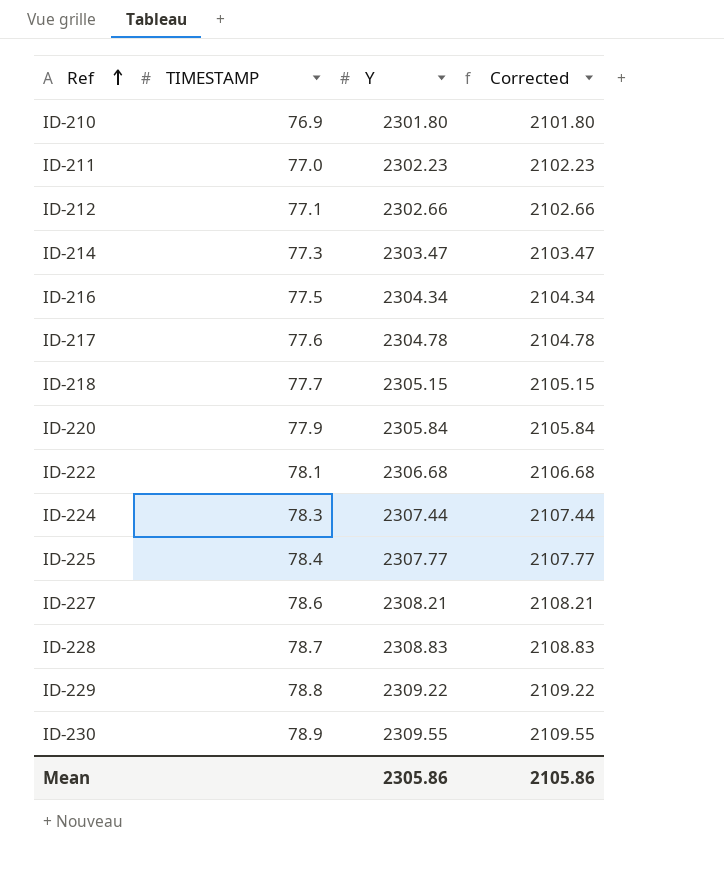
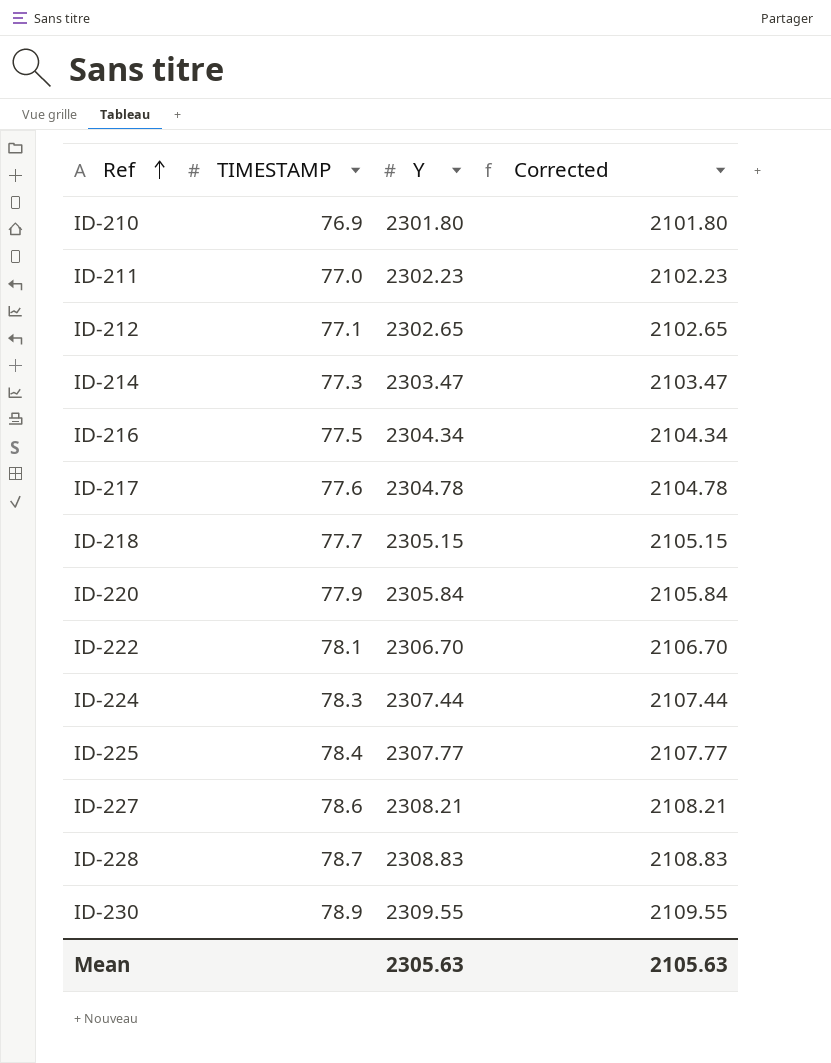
row ID-229: 78.8 | 2309.22 | 2109.22 -> none
ID-212 | Y: 2302.66 -> 2302.65
ID-212 | Corrected: 2102.66 -> 2102.65
ID-222 | Y: 2306.68 -> 2306.70
ID-222 | Corrected: 2106.68 -> 2106.70
Mean | Y: 2305.86 -> 2305.63
Mean | Corrected: 2105.86 -> 2105.63

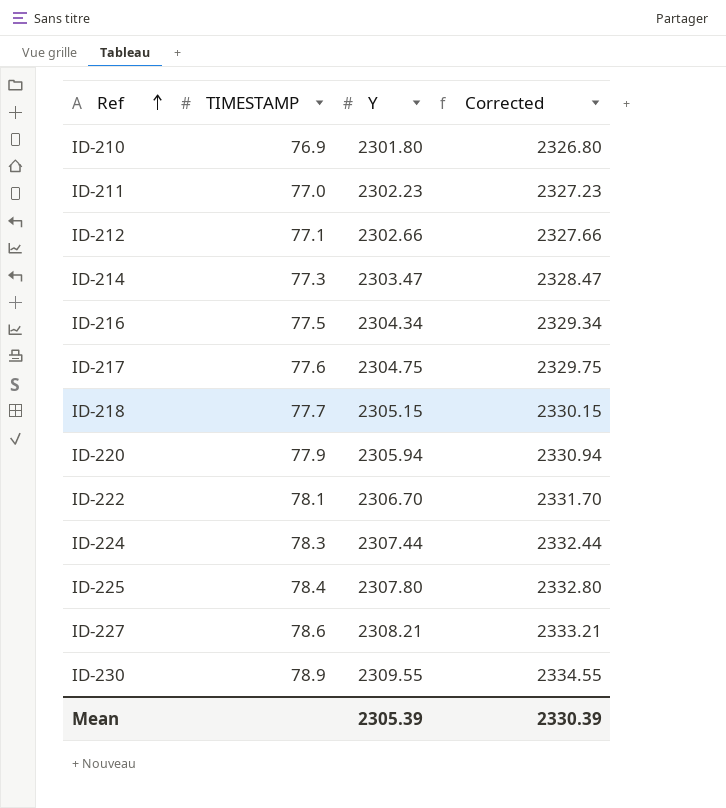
column Corrected | formula: [Y] - 200 -> [Y] + 25
row ID-228: 78.7 | 2308.83 | 2108.83 -> none
ID-212 | Y: 2302.65 -> 2302.66
ID-217 | Y: 2304.78 -> 2304.75
ID-220 | Y: 2305.84 -> 2305.94
ID-225 | Y: 2307.77 -> 2307.80
Mean | Y: 2305.63 -> 2305.39
Mean | Corrected: 2105.63 -> 2330.39

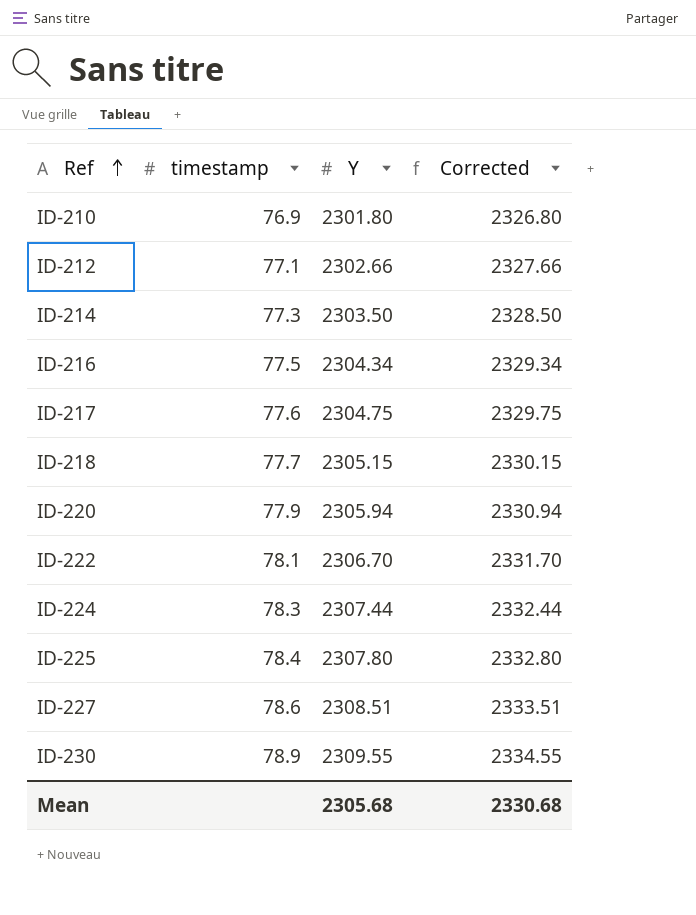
column name: TIMESTAMP -> timestamp
row ID-211: 77.0 | 2302.23 | 2327.23 -> none
ID-214 | Y: 2303.47 -> 2303.50
ID-214 | Corrected: 2328.47 -> 2328.50
ID-227 | Y: 2308.21 -> 2308.51
ID-227 | Corrected: 2333.21 -> 2333.51
Mean | Y: 2305.39 -> 2305.68
Mean | Corrected: 2330.39 -> 2330.68

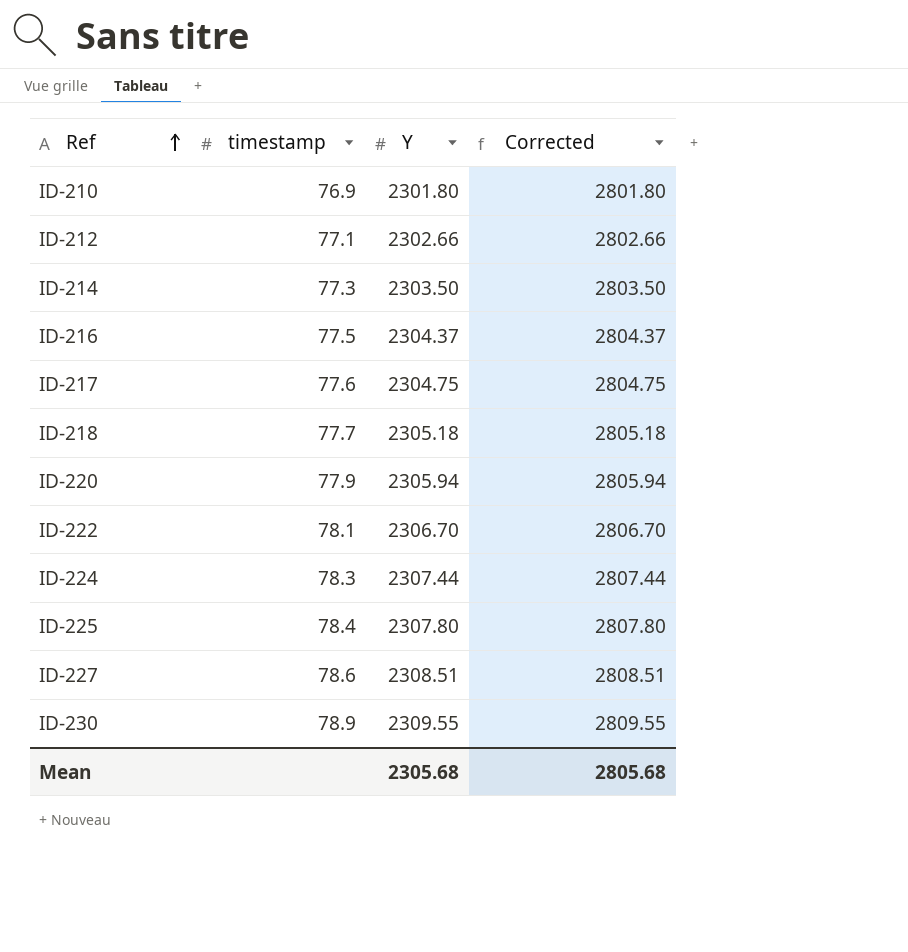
column Corrected | formula: [Y] + 25 -> [Y] + 500
ID-216 | Y: 2304.34 -> 2304.37
ID-218 | Y: 2305.15 -> 2305.18
Mean | Corrected: 2330.68 -> 2805.68

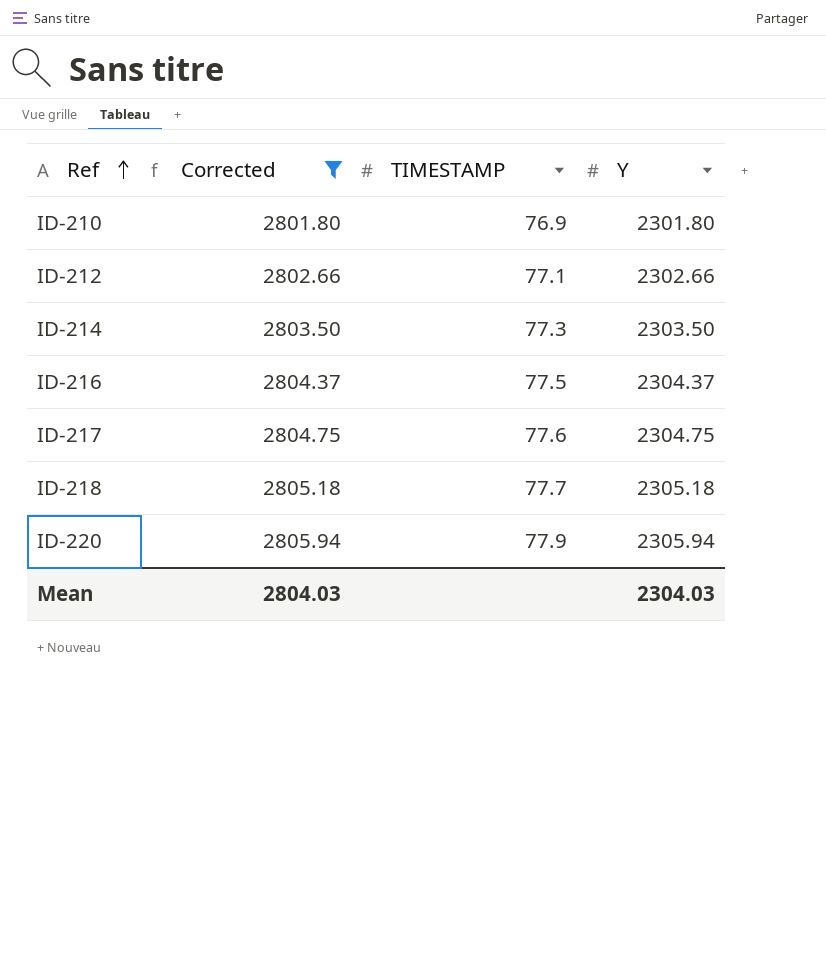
filter: none -> Corrected <= 2805.94
column Corrected | position: 4 -> 2
column name: timestamp -> TIMESTAMP
Mean | Corrected: 2805.68 -> 2804.03
Mean | Y: 2305.68 -> 2304.03

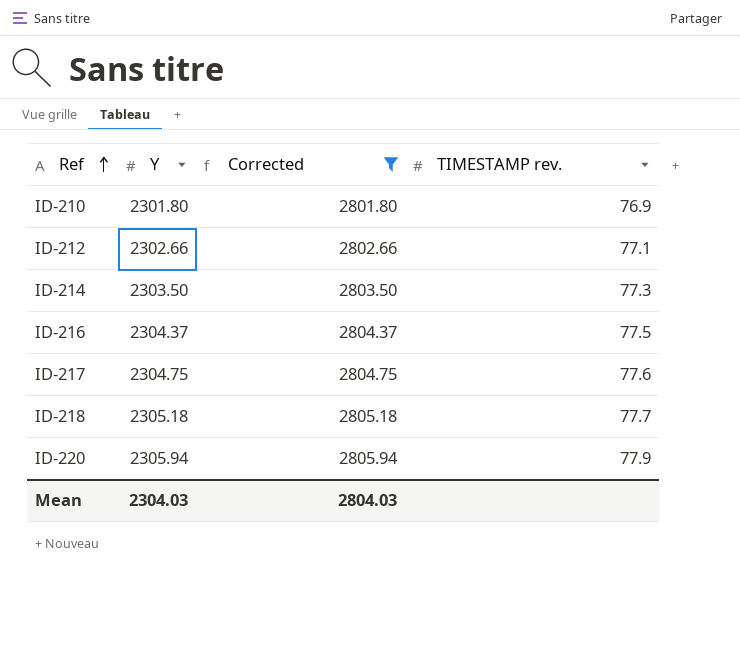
column Y | position: 4 -> 2
column name: TIMESTAMP -> TIMESTAMP rev.

